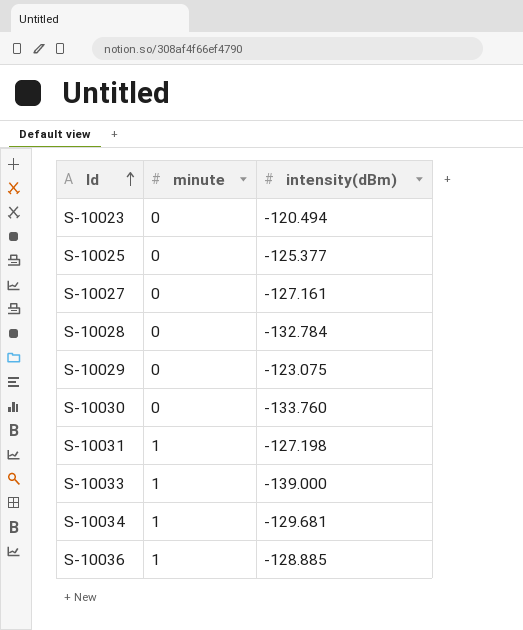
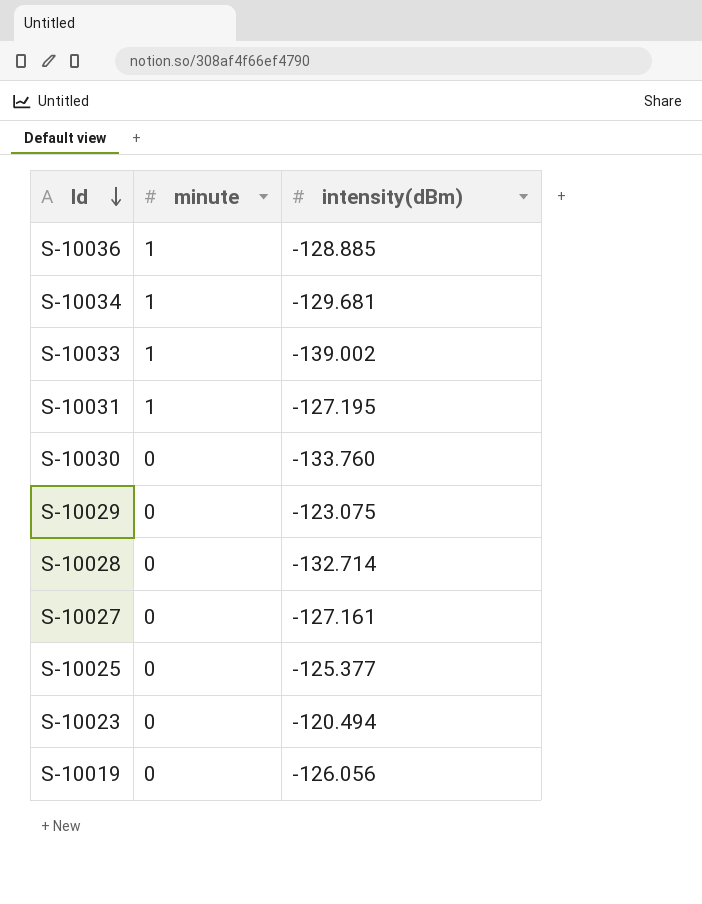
row order: Id ascending -> Id descending
S-10033 | intensity(dBm): -139.000 -> -139.002
S-10031 | intensity(dBm): -127.198 -> -127.195
S-10028 | intensity(dBm): -132.784 -> -132.714
row S-10019: none -> 0 | -126.056

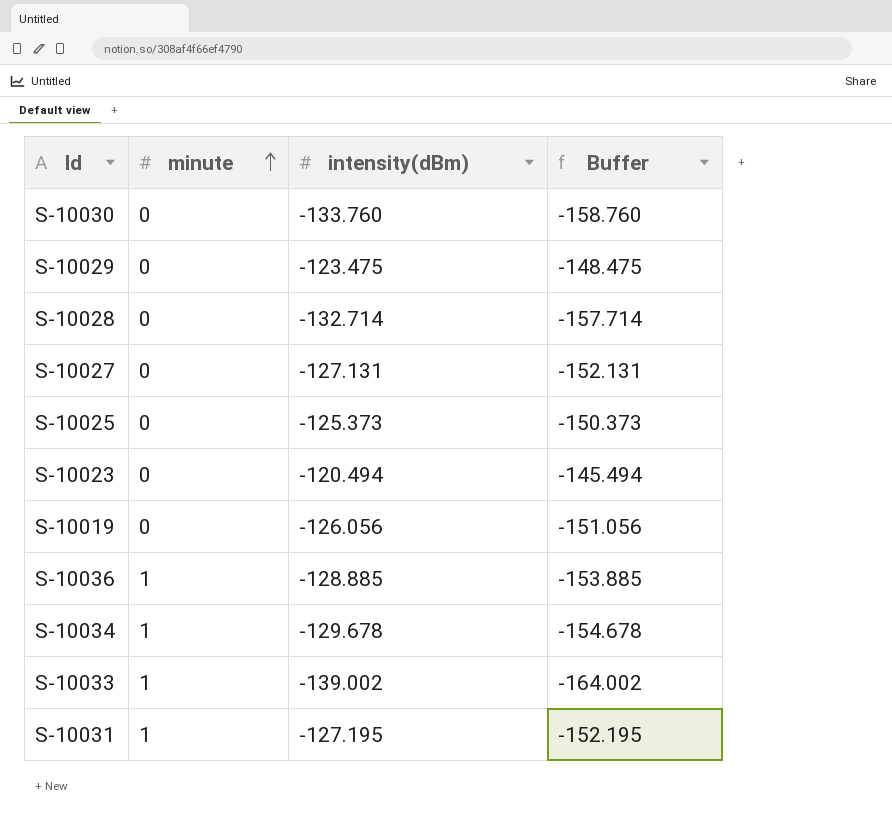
row order: Id descending -> minute ascending
column Buffer | formula: none -> [intensity(dBm)] - 25
S-10029 | intensity(dBm): -123.075 -> -123.475
S-10027 | intensity(dBm): -127.161 -> -127.131
S-10025 | intensity(dBm): -125.377 -> -125.373
S-10034 | intensity(dBm): -129.681 -> -129.678

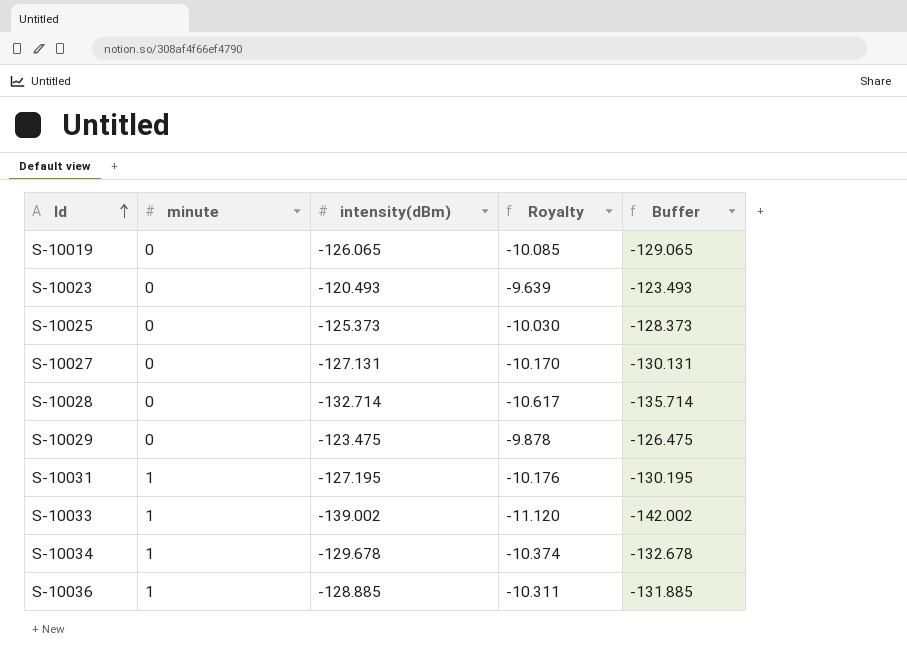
row order: minute ascending -> Id ascending
column Royalty | formula: none -> [intensity(dBm)] * 0.08
column Buffer | formula: [intensity(dBm)] - 25 -> [intensity(dBm)] - 3
row S-10030: 0 | -133.760 | -158.760 -> none
S-10019 | intensity(dBm): -126.056 -> -126.065
S-10023 | intensity(dBm): -120.494 -> -120.493

